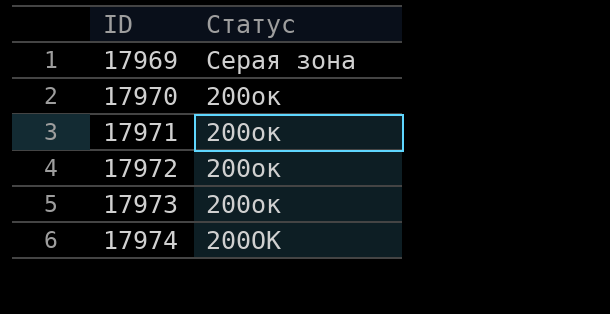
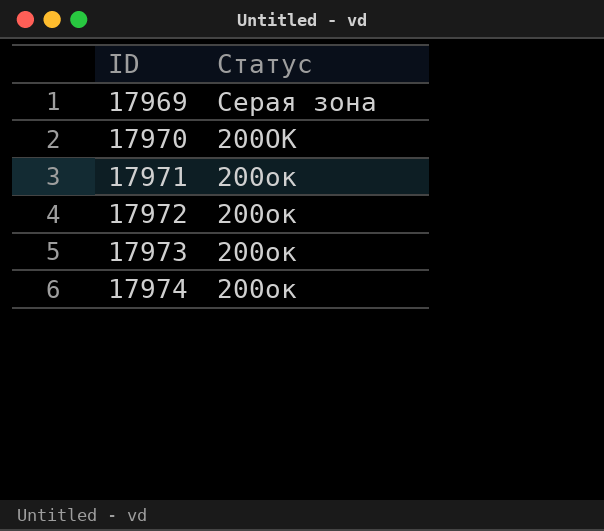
17970 | Статус: 200ок -> 200ОК
17974 | Статус: 200ОК -> 200ок

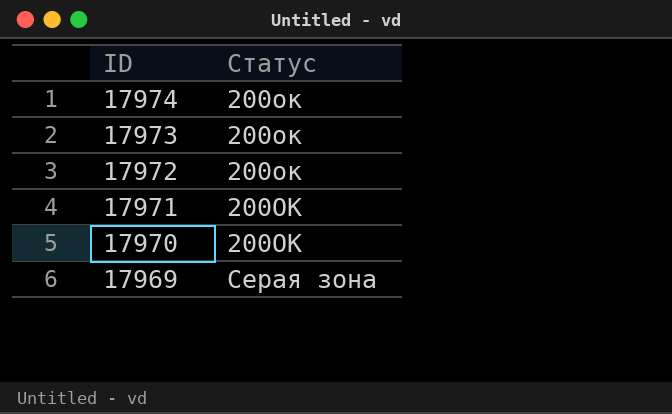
row order: ID ascending -> ID descending
17971 | Статус: 200ок -> 200ОК

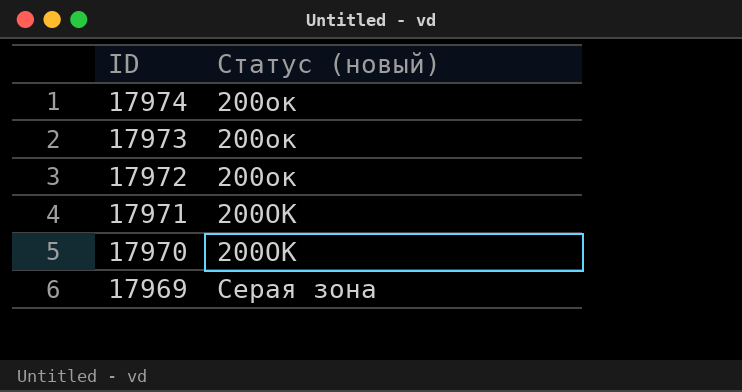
column name: Статус -> Статус (новый)

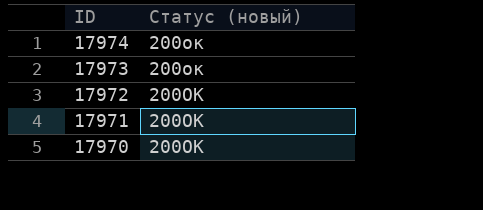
row 17969: Серая зона -> none
17972 | Статус (новый): 200ок -> 200ОК

